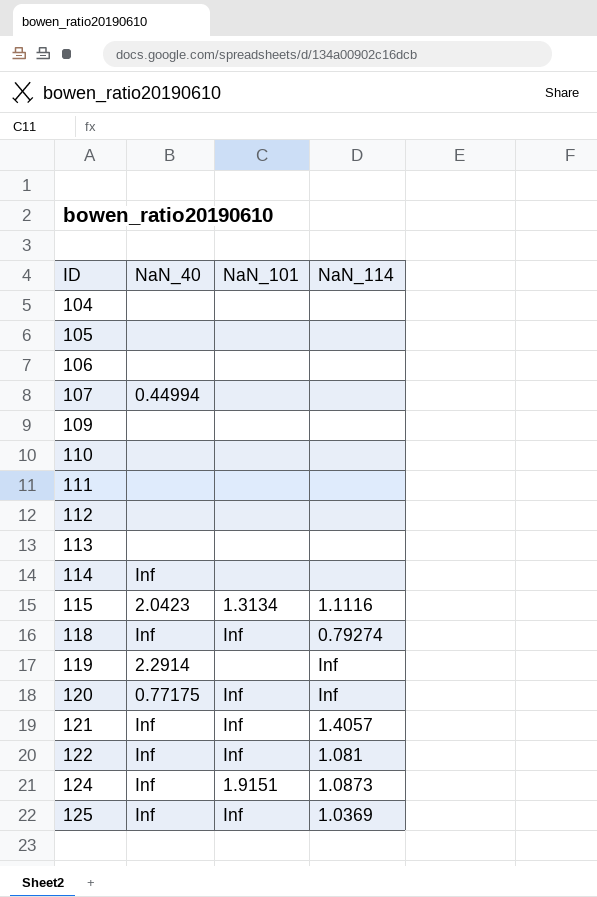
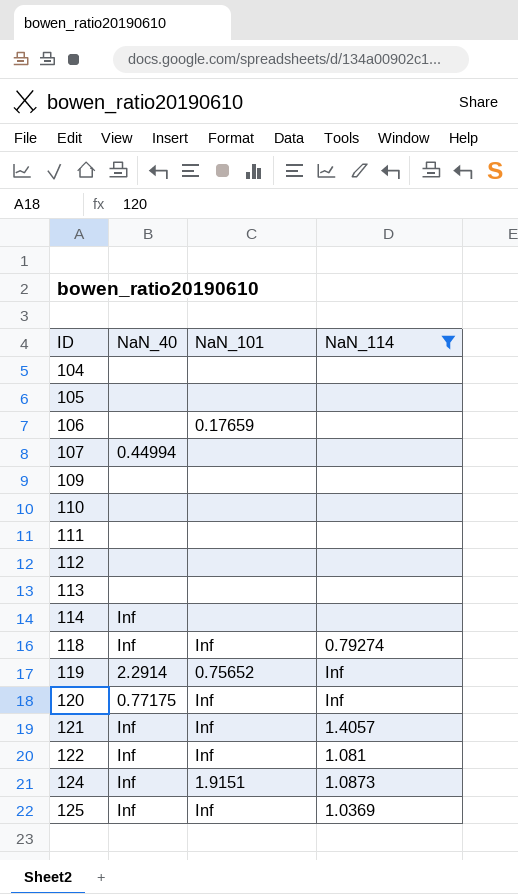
filter: none -> NaN_114 != 1.1116
106 | NaN_101: none -> 0.17659
119 | NaN_101: none -> 0.75652

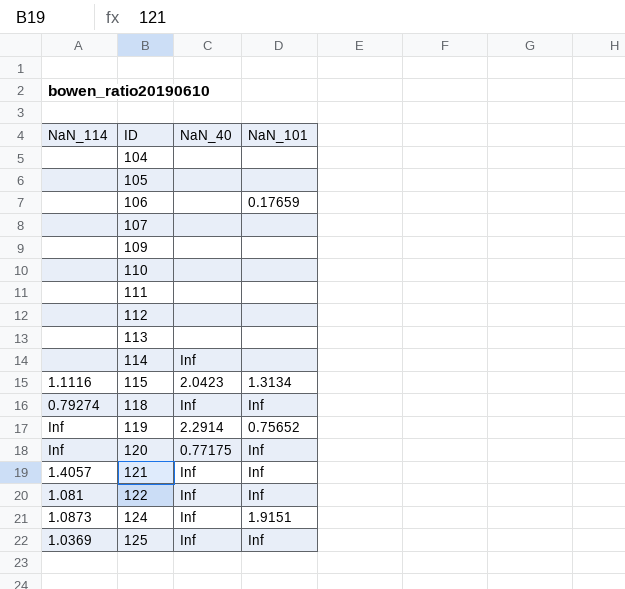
filter: NaN_114 != 1.1116 -> none
column NaN_114 | position: 4 -> 1
107 | NaN_40: 0.44994 -> none

